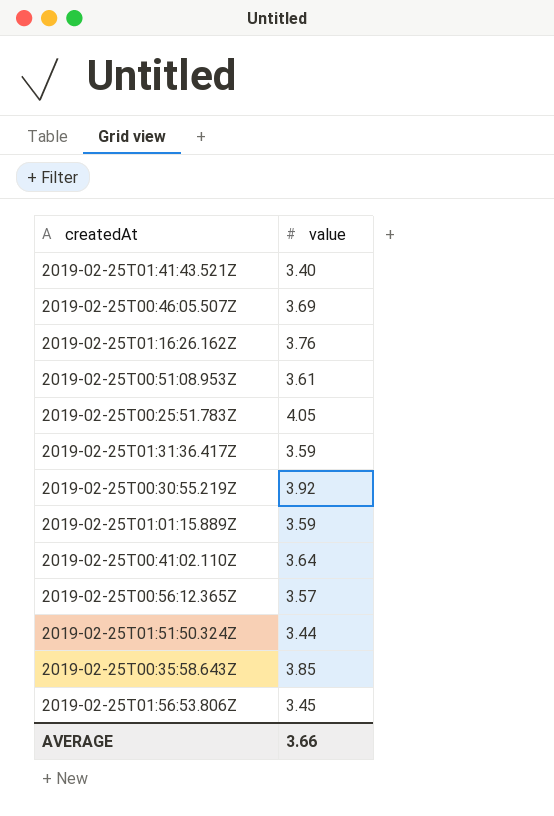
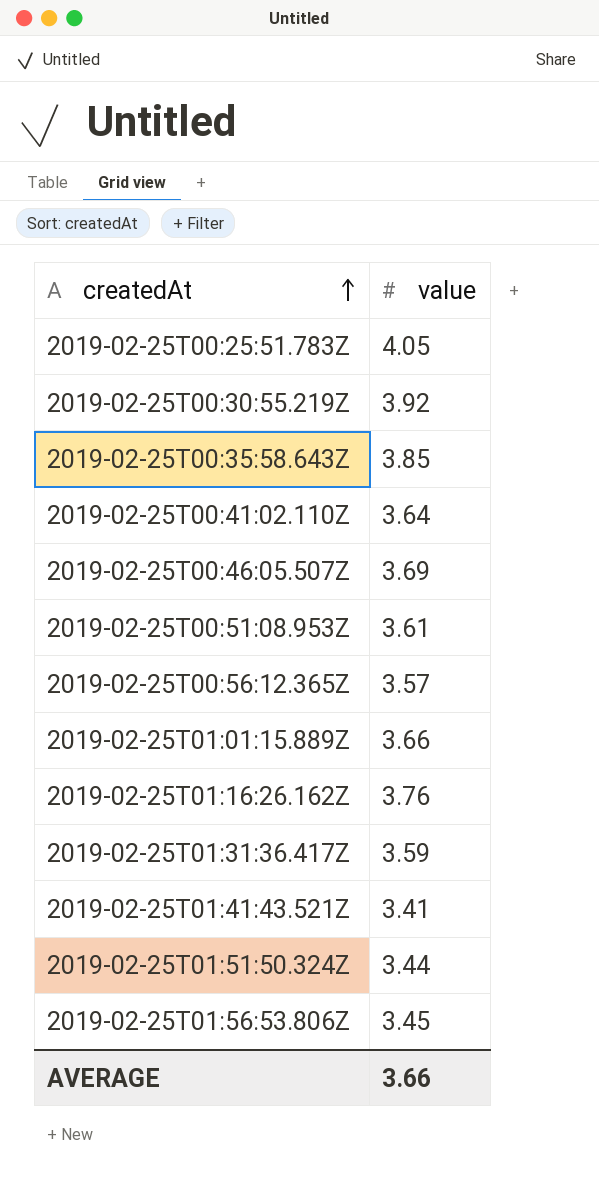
row order: none -> createdAt ascending
2019-02-25T01:01:15.889Z | value: 3.59 -> 3.66
2019-02-25T01:41:43.521Z | value: 3.40 -> 3.41

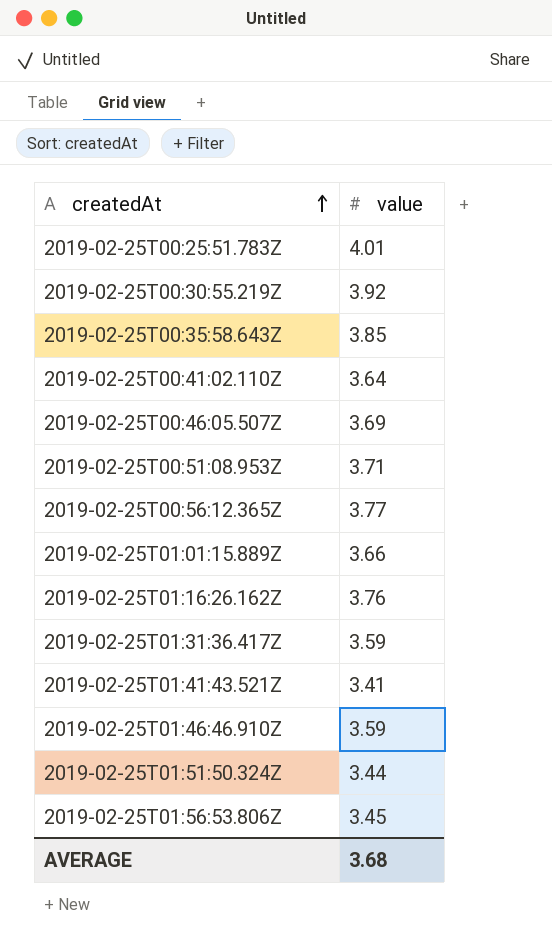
2019-02-25T00:25:51.783Z | value: 4.05 -> 4.01
2019-02-25T00:51:08.953Z | value: 3.61 -> 3.71
2019-02-25T00:56:12.365Z | value: 3.57 -> 3.77
row 2019-02-25T01:46:46.910Z: none -> 3.59
AVERAGE | value: 3.66 -> 3.68

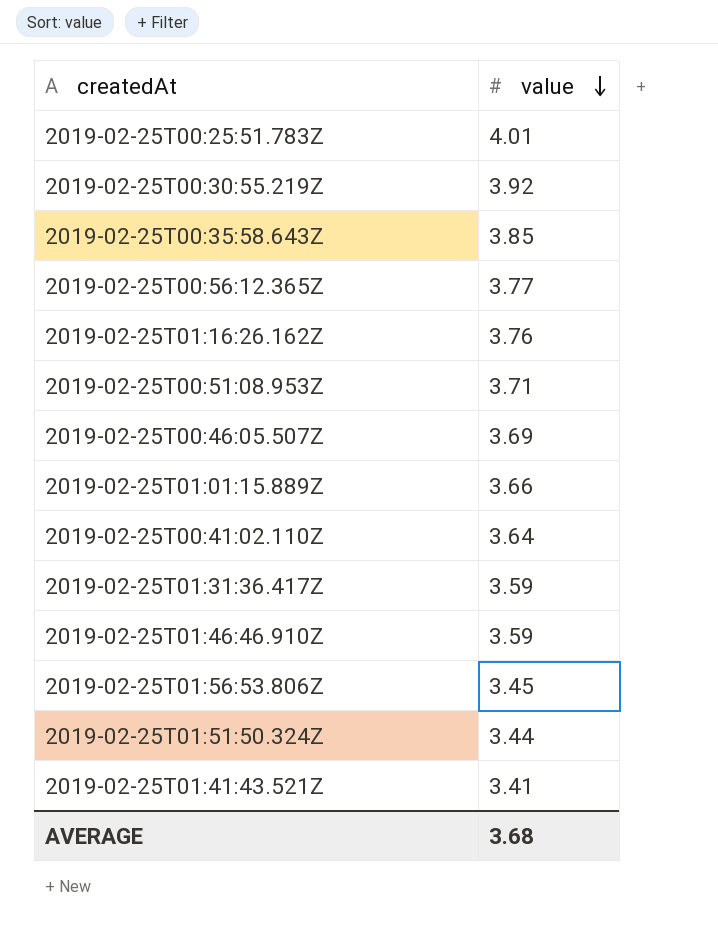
row order: createdAt ascending -> value descending

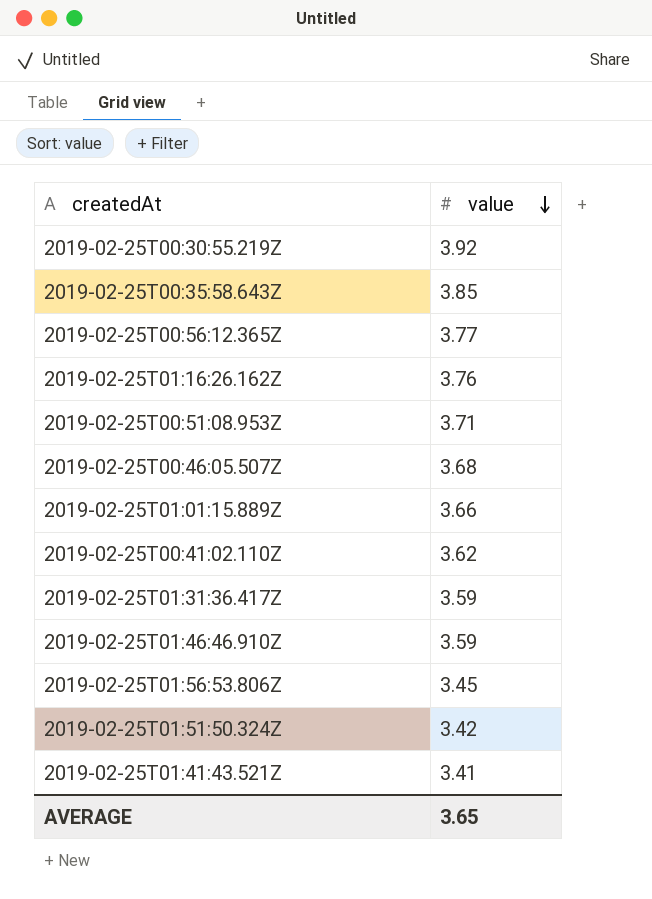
row 2019-02-25T00:25:51.783Z: 4.01 -> none
2019-02-25T00:46:05.507Z | value: 3.69 -> 3.68
2019-02-25T00:41:02.110Z | value: 3.64 -> 3.62
2019-02-25T01:51:50.324Z | value: 3.44 -> 3.42
AVERAGE | value: 3.68 -> 3.65

